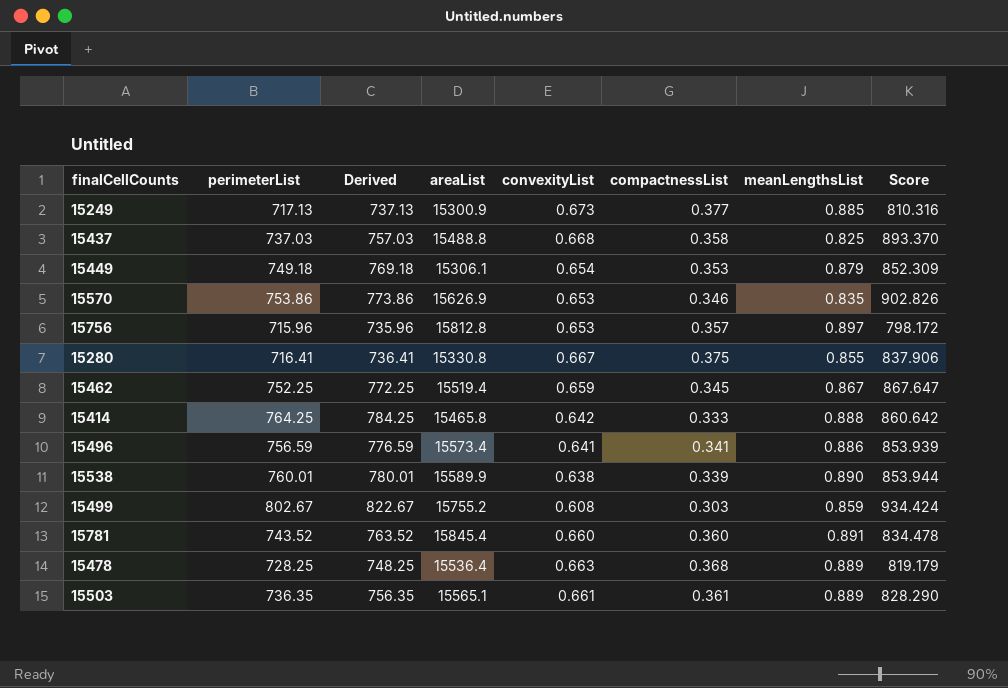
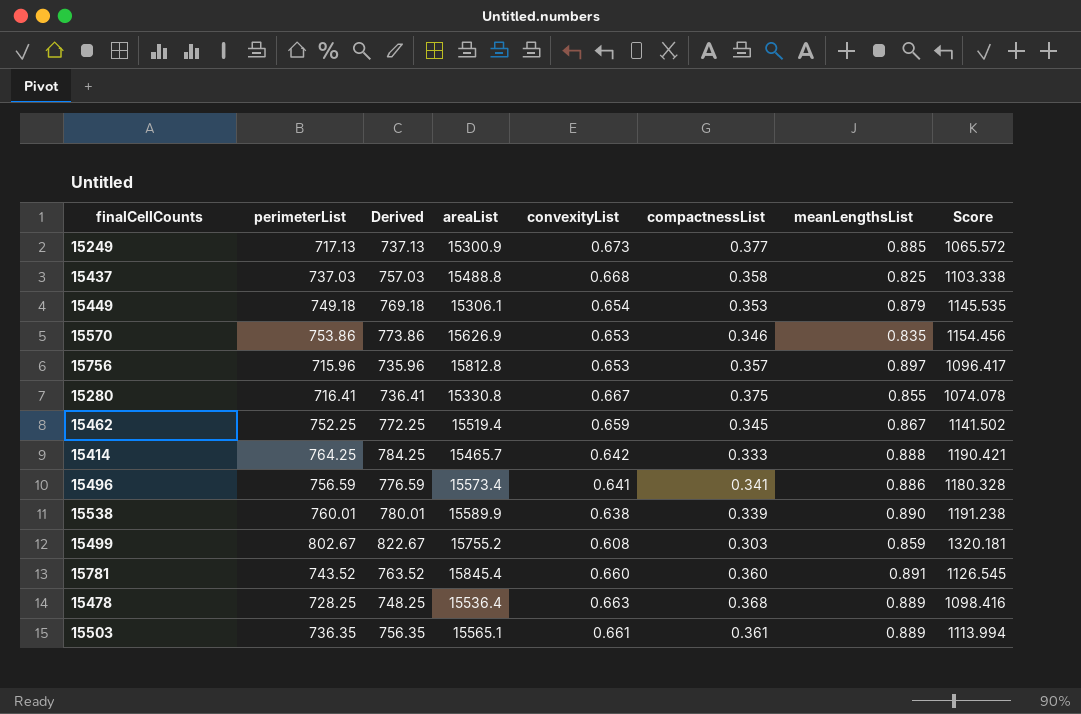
column Score | formula: [perimeterList] / [meanLengthsList] -> [perimeterList] / [convexityList]
15414 | areaList: 15465.8 -> 15465.7

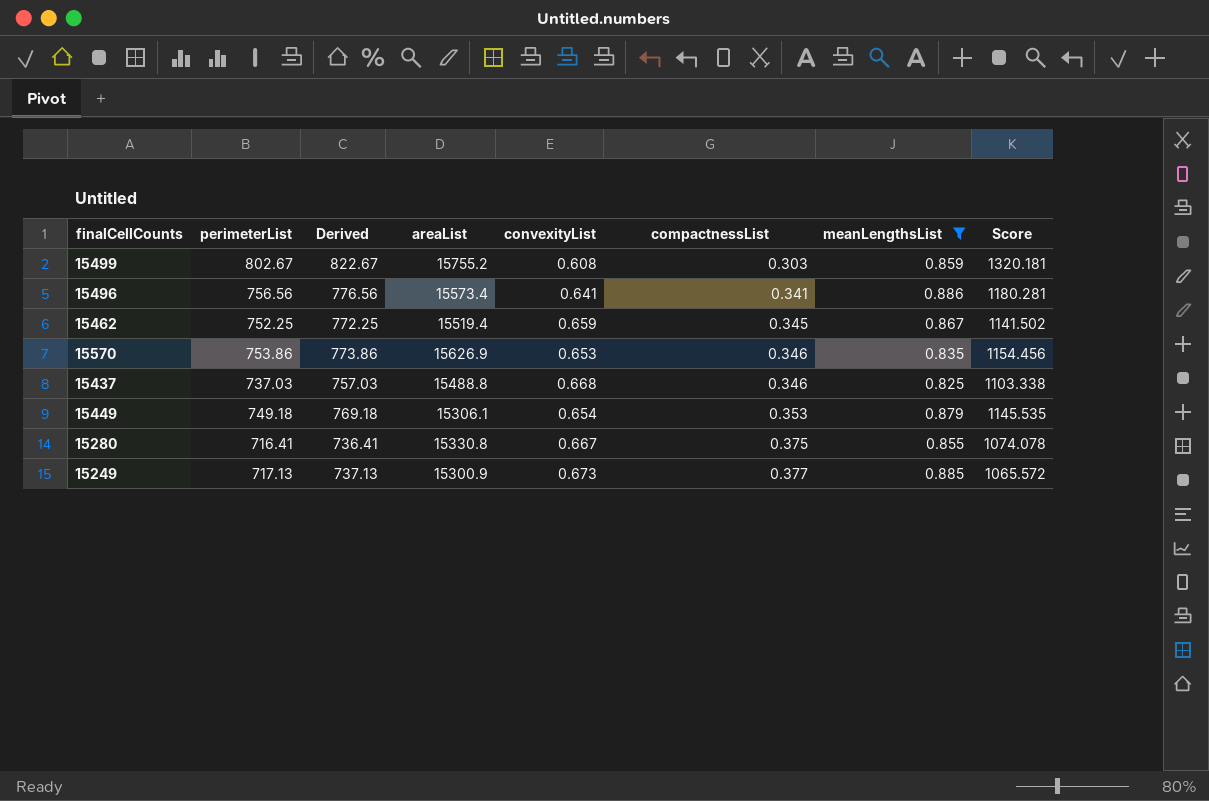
filter: none -> meanLengthsList <= 0.886
row order: none -> compactnessList ascending
15496 | perimeterList: 756.59 -> 756.56
15496 | Derived: 776.59 -> 776.56
15496 | Score: 1180.328 -> 1180.281
15437 | compactnessList: 0.358 -> 0.346

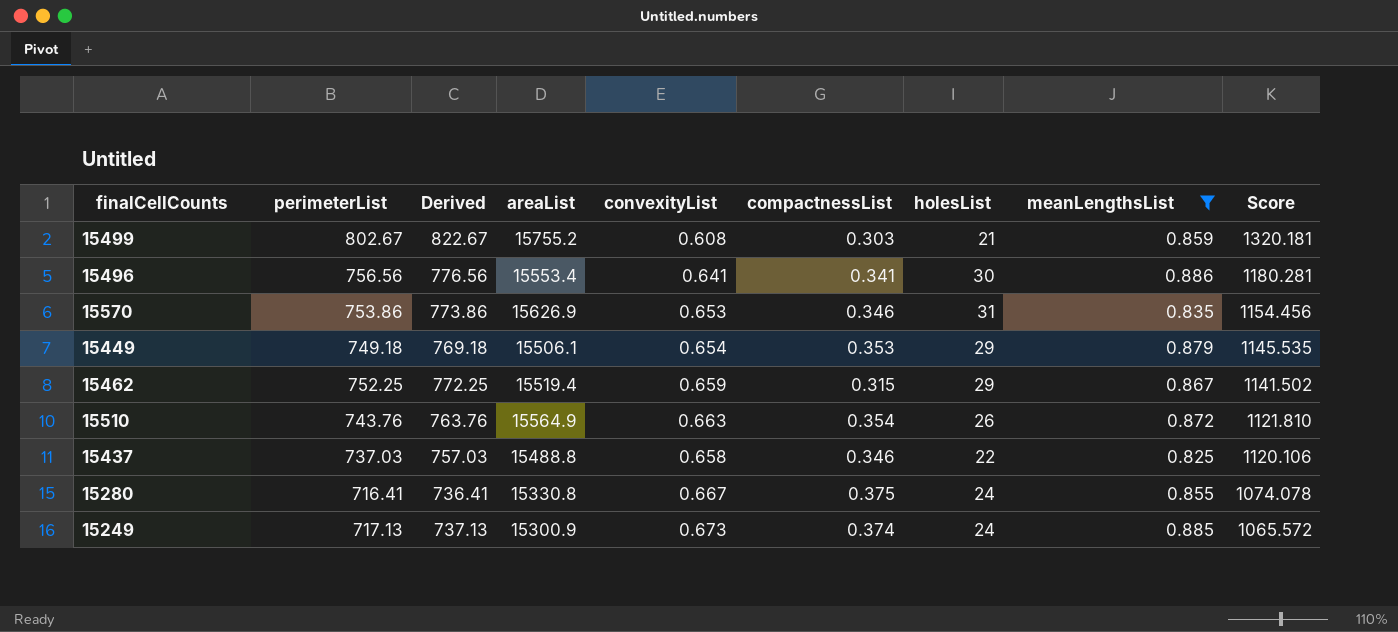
row order: compactnessList ascending -> Score descending
column holesList | position: none -> 7
15496 | areaList: 15573.4 -> 15553.4
15449 | areaList: 15306.1 -> 15506.1
15462 | compactnessList: 0.345 -> 0.315
row 15510: none -> 743.76 | 763.76 | 15564.9 | 0.663 | 0.354 | 26 | 0.872 | 1121.810
15437 | convexityList: 0.668 -> 0.658
15437 | Score: 1103.338 -> 1120.106
15249 | compactnessList: 0.377 -> 0.374

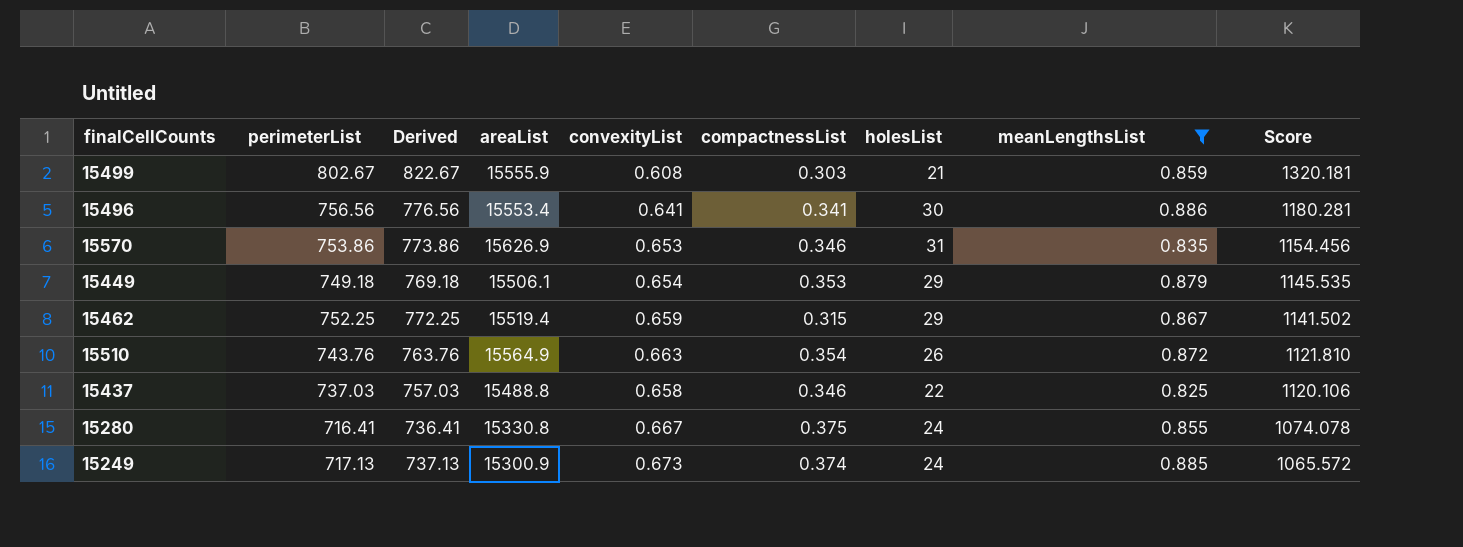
15499 | areaList: 15755.2 -> 15555.9

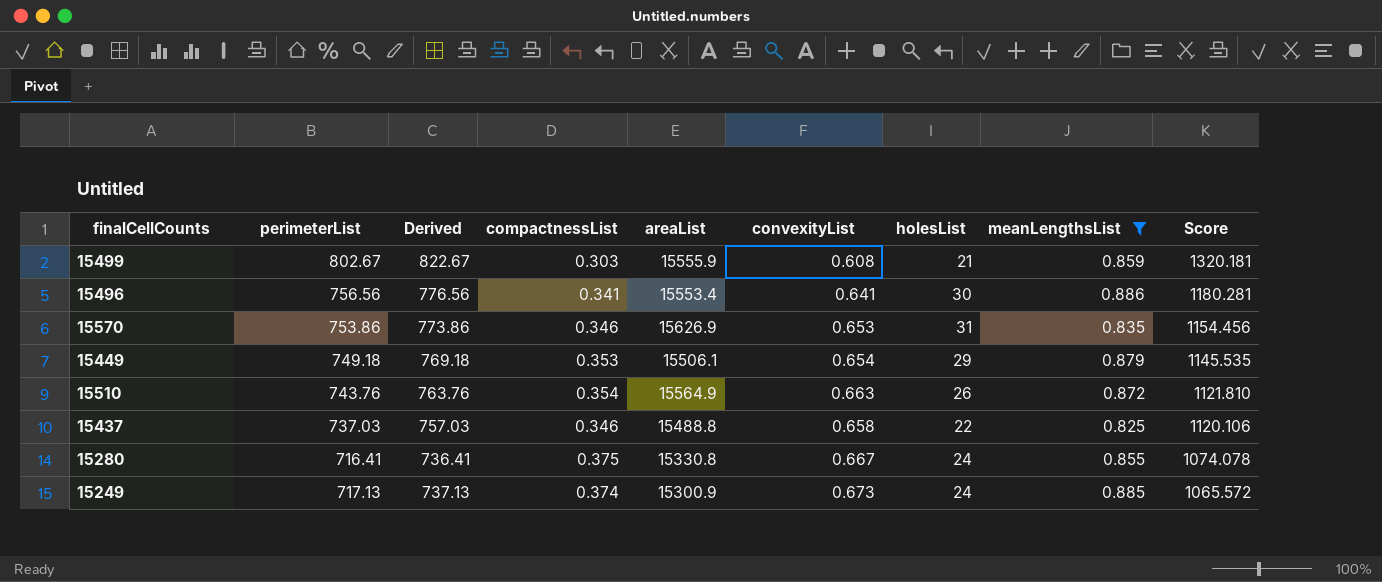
column compactnessList | position: 6 -> 4
row 15462: 752.25 | 772.25 | 15519.4 | 0.659 | 0.315 | 29 | 0.867 | 1141.502 -> none

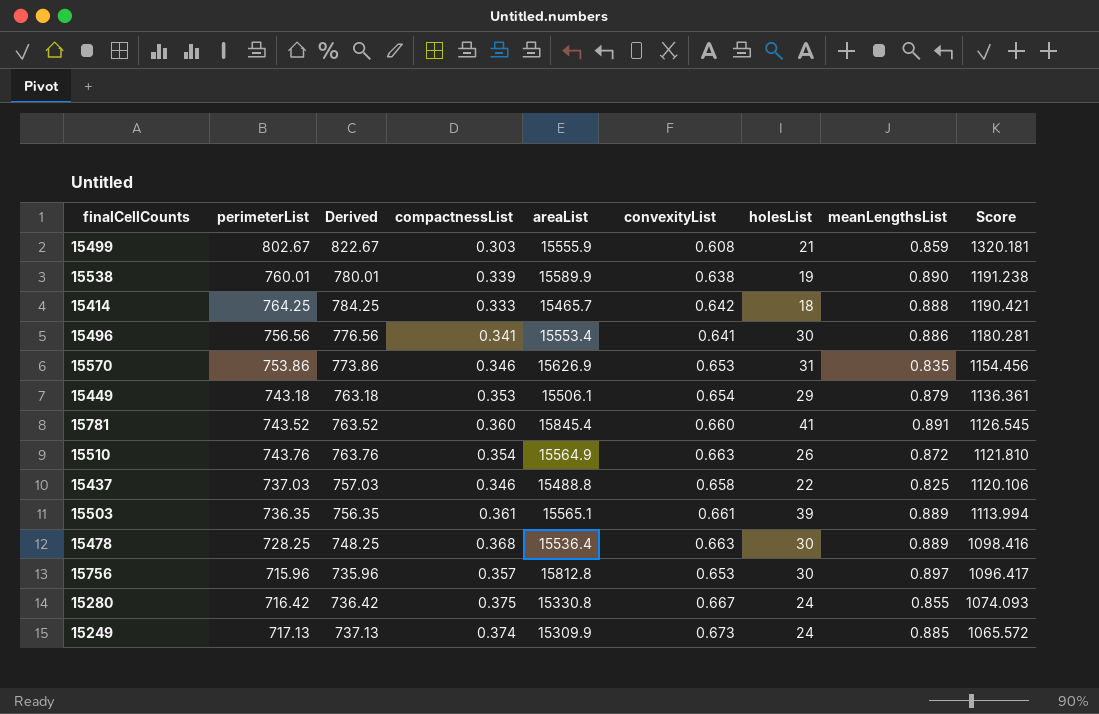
filter: meanLengthsList <= 0.886 -> none
15449 | perimeterList: 749.18 -> 743.18
15449 | Derived: 769.18 -> 763.18
15449 | Score: 1145.535 -> 1136.361
15280 | perimeterList: 716.41 -> 716.42
15280 | Derived: 736.41 -> 736.42
15280 | Score: 1074.078 -> 1074.093
15249 | areaList: 15300.9 -> 15309.9

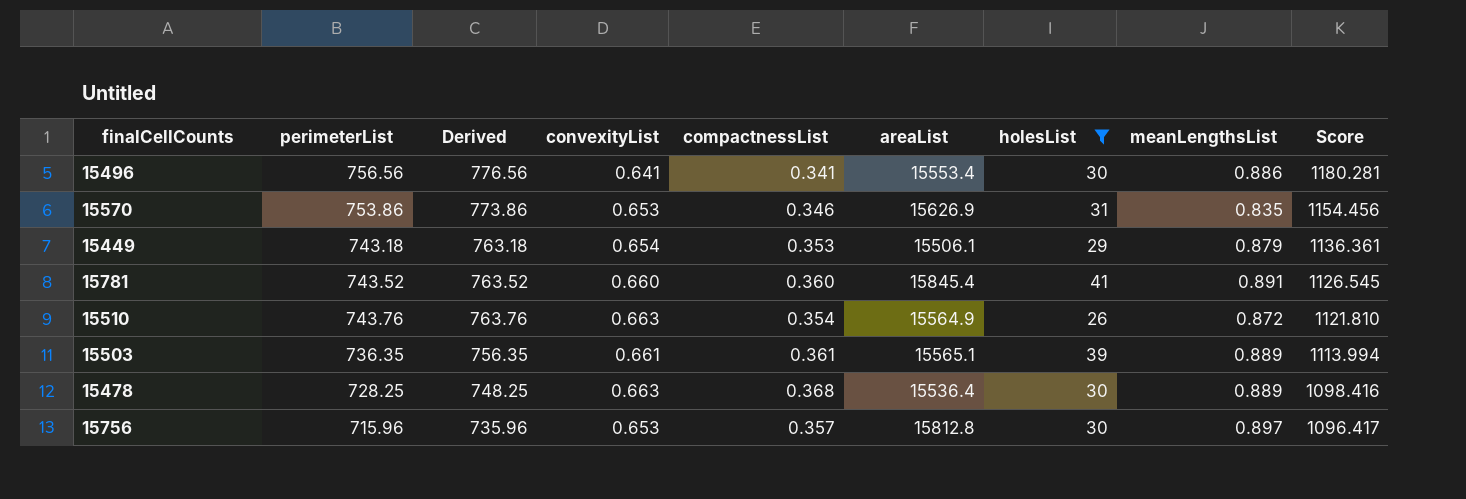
filter: none -> holesList >= 26
column convexityList | position: 6 -> 4

